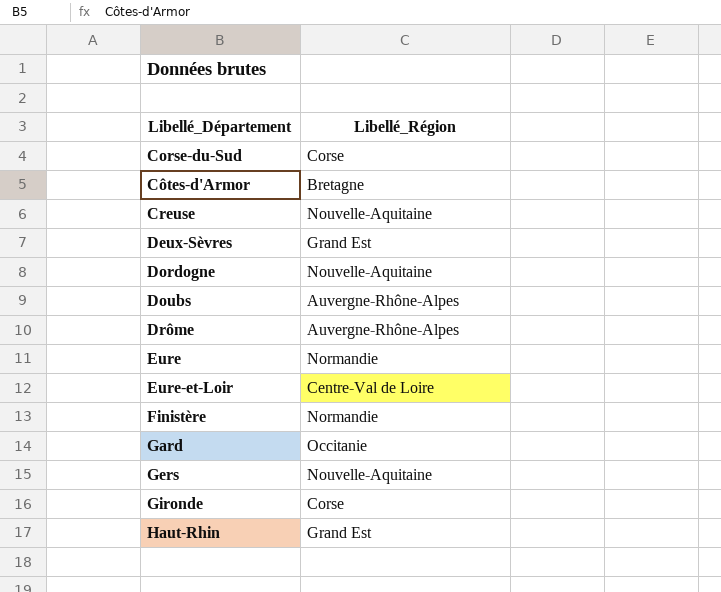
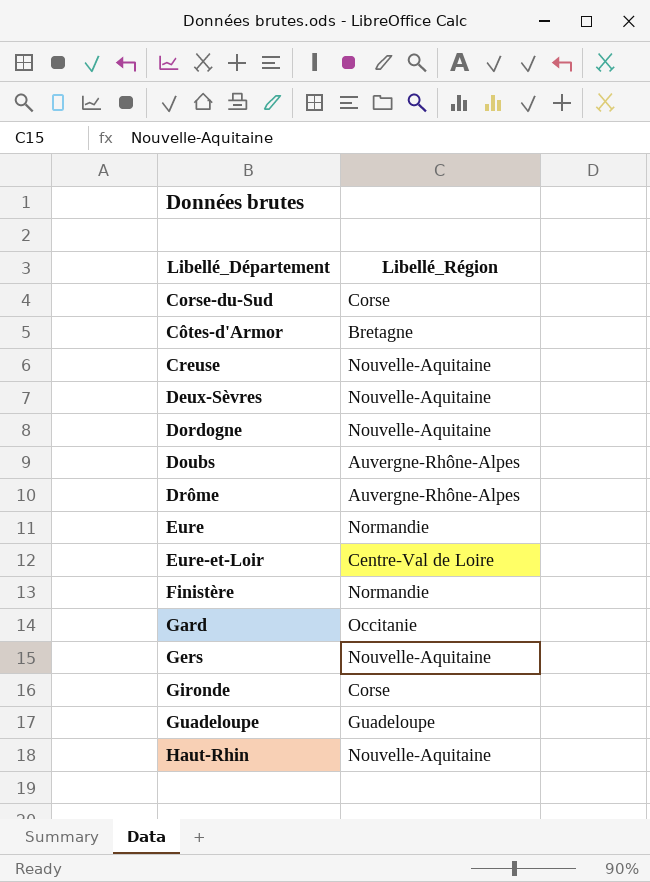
Deux-Sèvres | Libellé_Région: Grand Est -> Nouvelle-Aquitaine
row Guadeloupe: none -> Guadeloupe
Haut-Rhin | Libellé_Région: Grand Est -> Nouvelle-Aquitaine

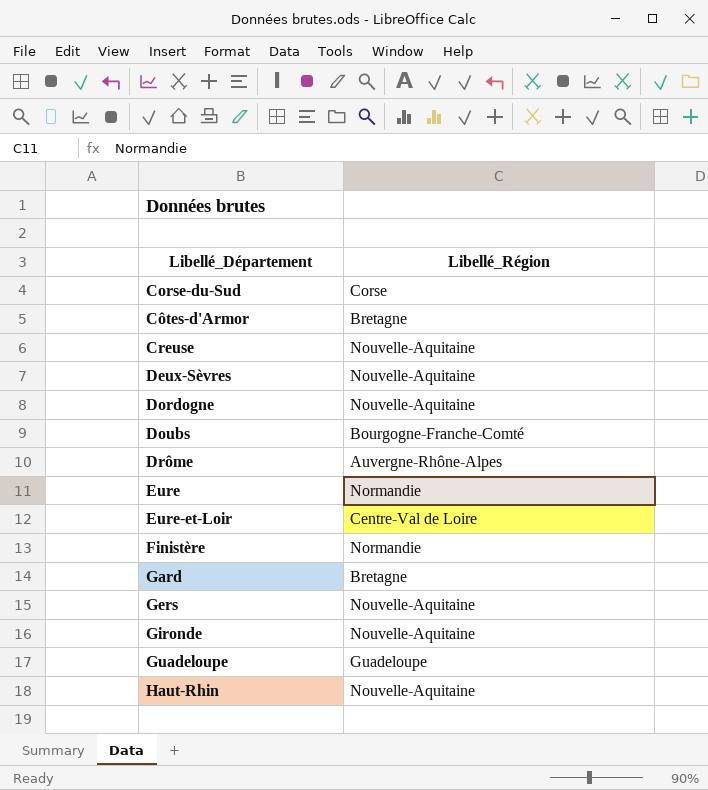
Doubs | Libellé_Région: Auvergne-Rhône-Alpes -> Bourgogne-Franche-Comté
Gard | Libellé_Région: Occitanie -> Bretagne
Gironde | Libellé_Région: Corse -> Nouvelle-Aquitaine

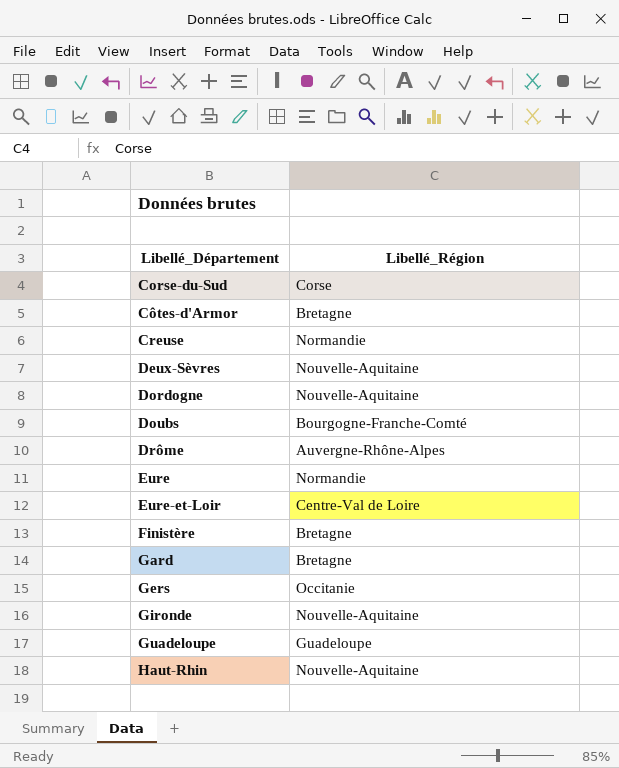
Creuse | Libellé_Région: Nouvelle-Aquitaine -> Normandie
Finistère | Libellé_Région: Normandie -> Bretagne
Gers | Libellé_Région: Nouvelle-Aquitaine -> Occitanie

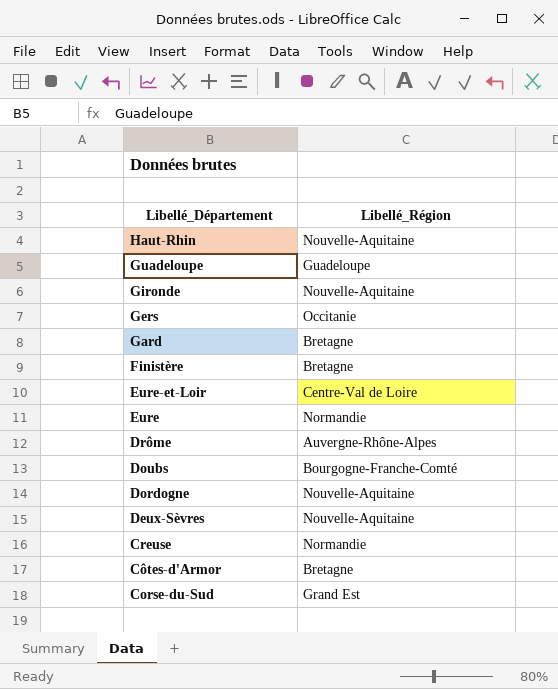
row order: Libellé_Département ascending -> Libellé_Département descending
Corse-du-Sud | Libellé_Région: Corse -> Grand Est

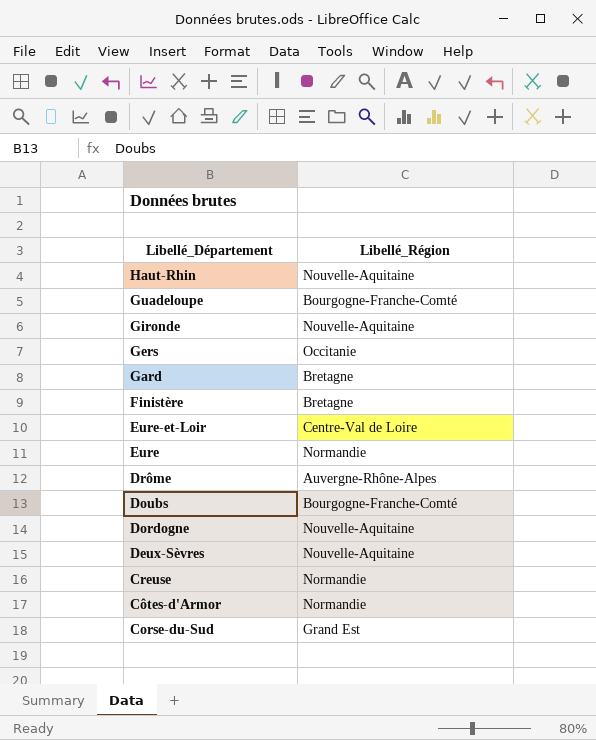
Guadeloupe | Libellé_Région: Guadeloupe -> Bourgogne-Franche-Comté
Côtes-d'Armor | Libellé_Région: Bretagne -> Normandie

